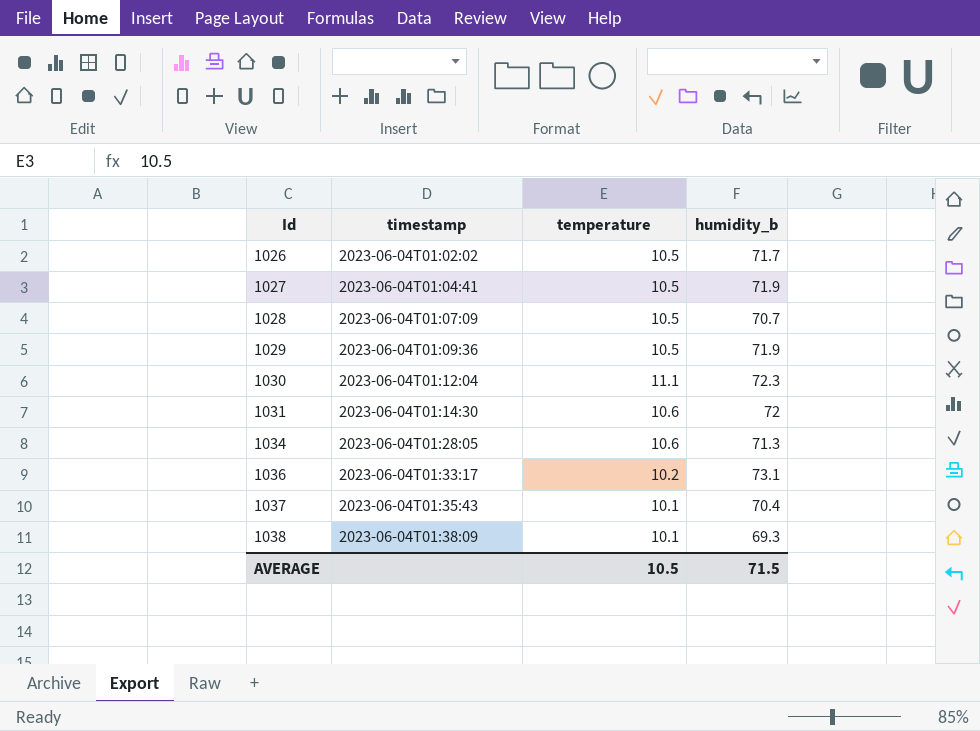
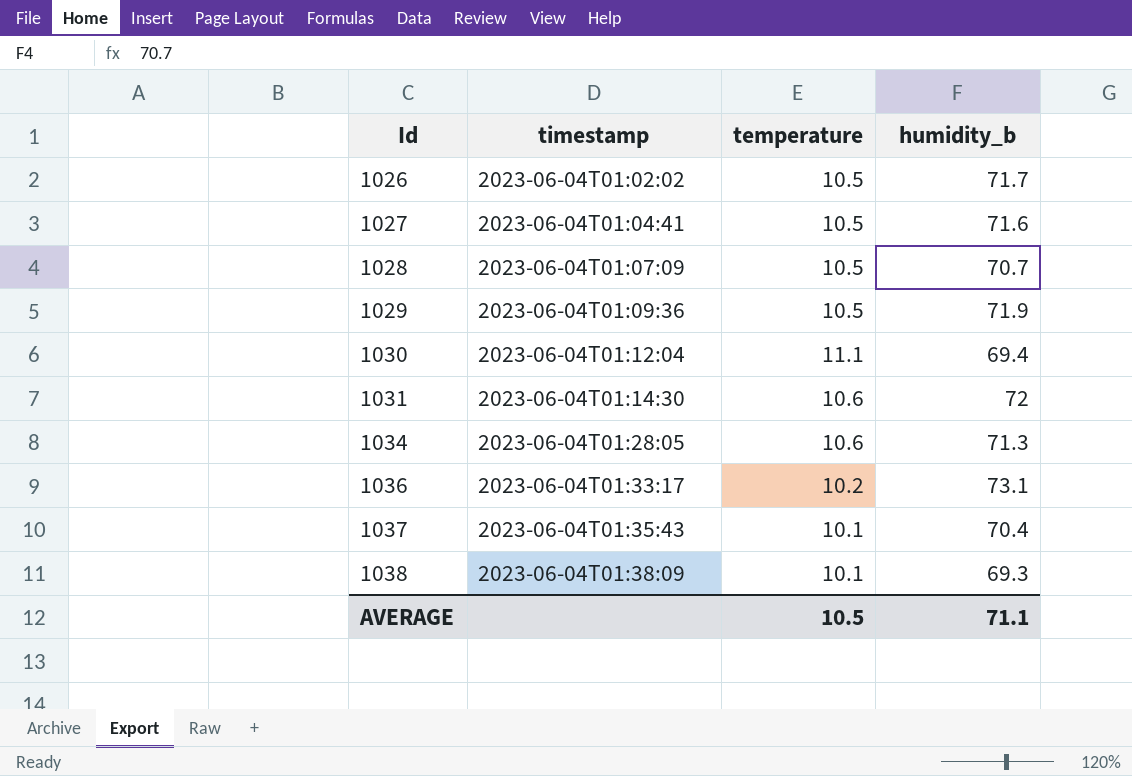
1027 | humidity_b: 71.9 -> 71.6
1030 | humidity_b: 72.3 -> 69.4
AVERAGE | humidity_b: 71.5 -> 71.1

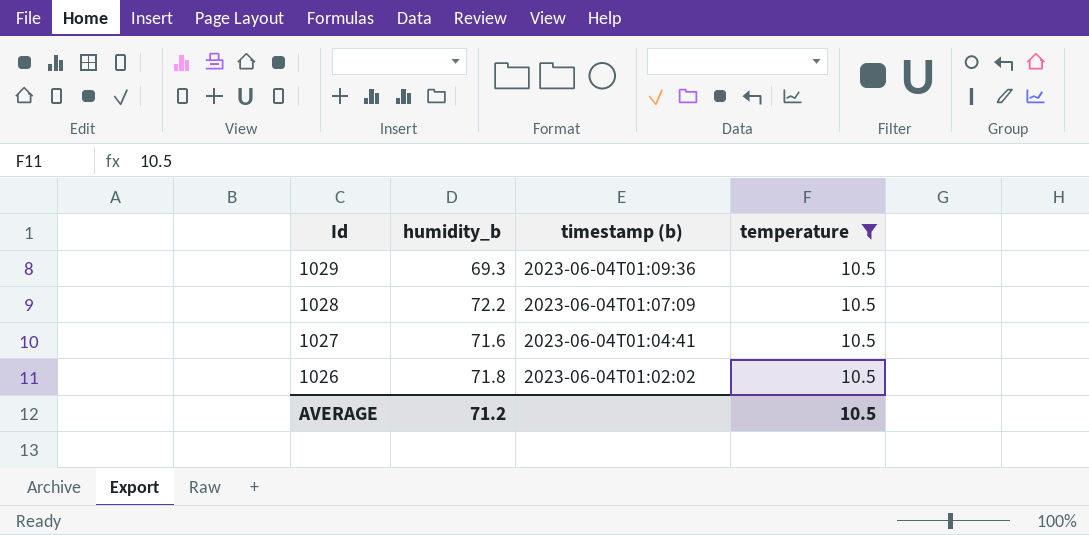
filter: none -> temperature = 10.5
row order: Id ascending -> Id descending
column humidity_b | position: 4 -> 2
column name: timestamp -> timestamp (b)
1029 | humidity_b: 71.9 -> 69.3
1028 | humidity_b: 70.7 -> 72.2
1026 | humidity_b: 71.7 -> 71.8
AVERAGE | humidity_b: 71.1 -> 71.2

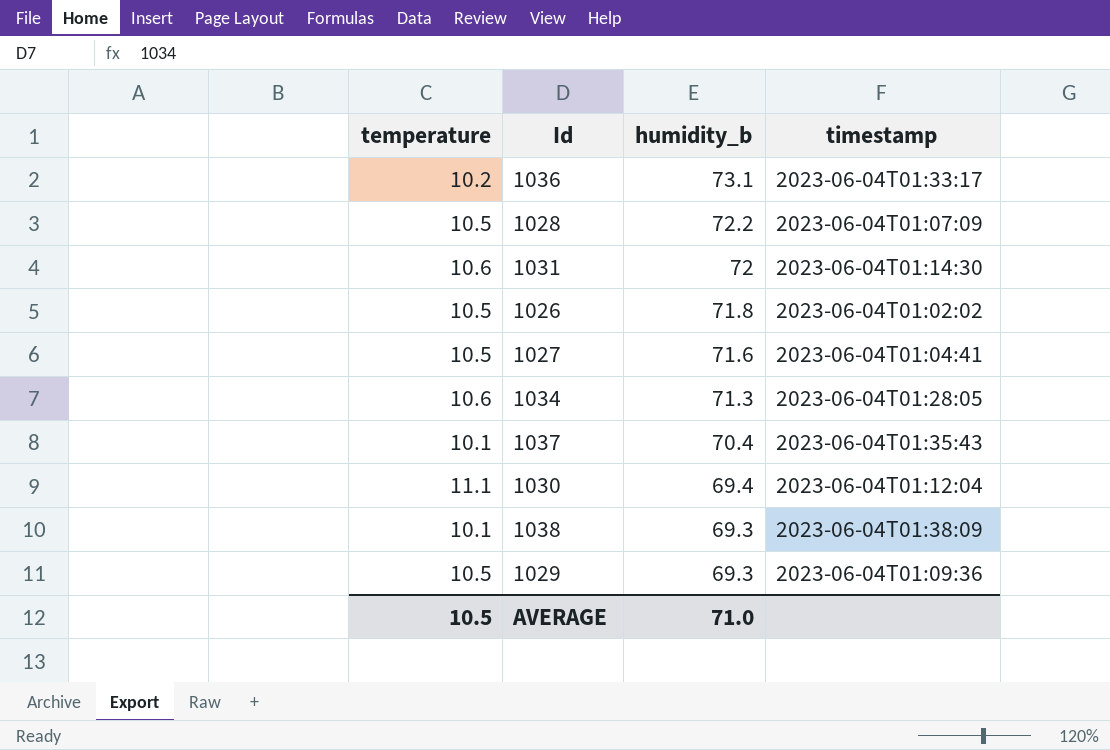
filter: temperature = 10.5 -> none
row order: Id descending -> humidity_b descending
column temperature | position: 4 -> 1
column name: timestamp (b) -> timestamp
AVERAGE | humidity_b: 71.2 -> 71.0

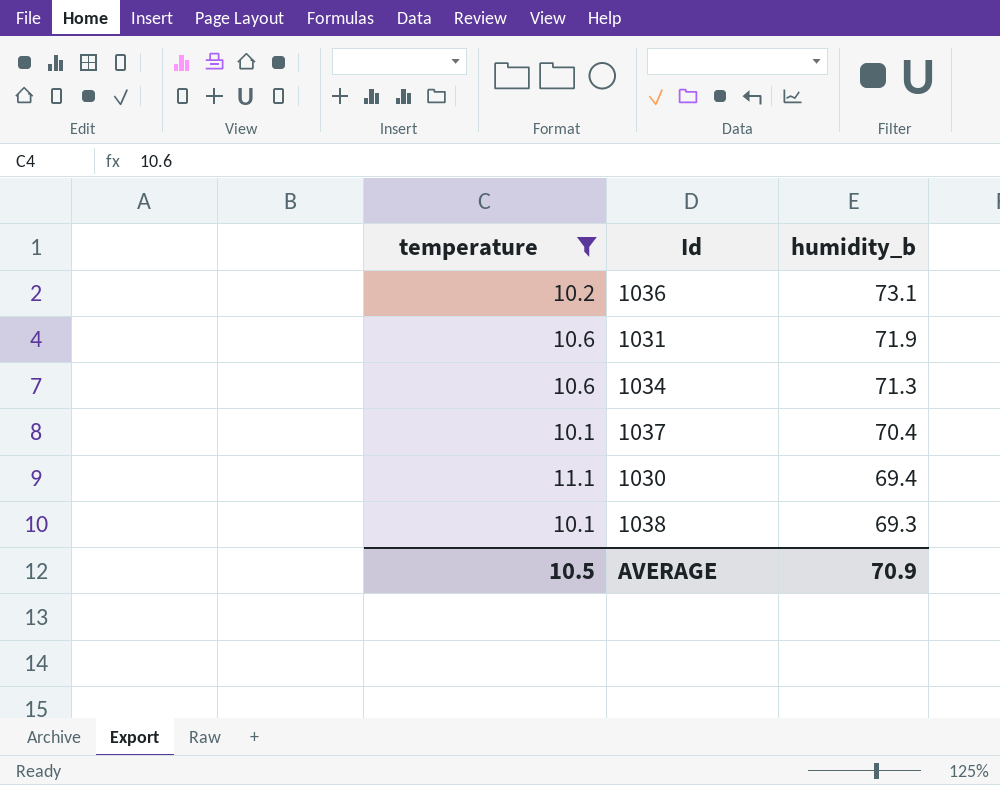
filter: none -> temperature != 10.5
column timestamp | position: 4 -> none
1031 | humidity_b: 72 -> 71.9
AVERAGE | humidity_b: 71.0 -> 70.9

